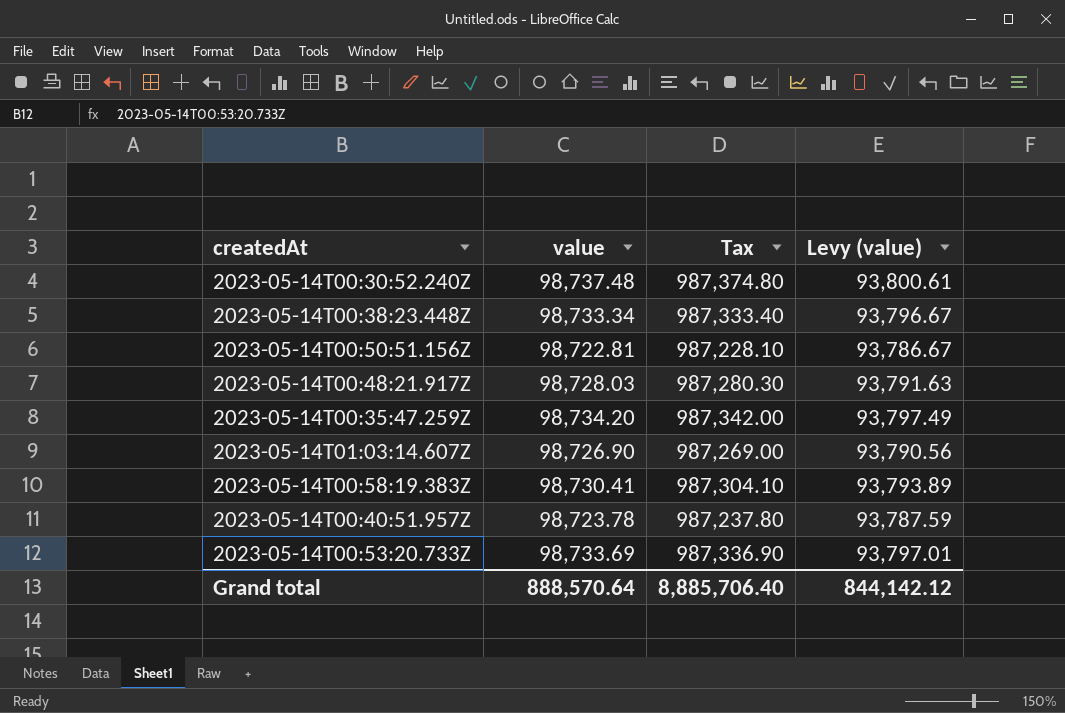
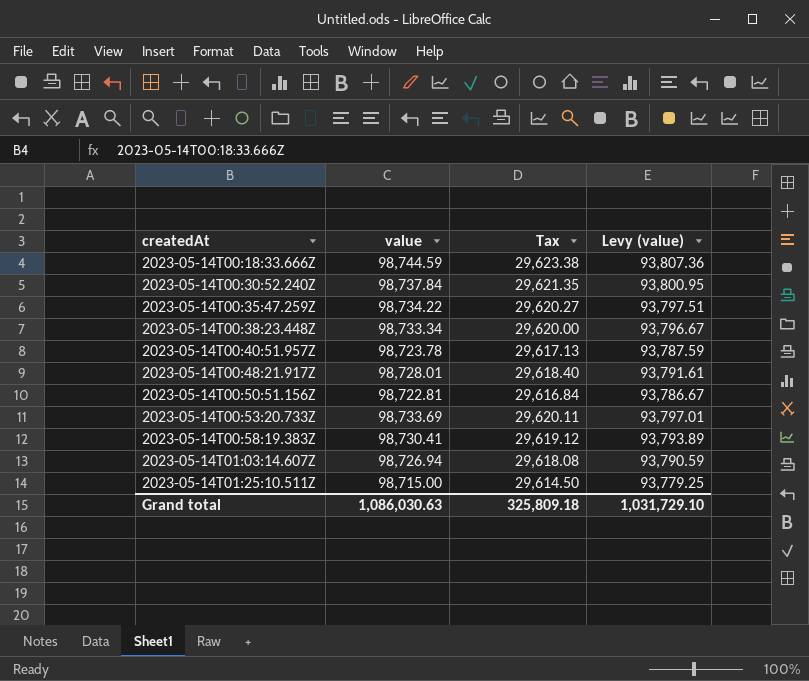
row order: none -> createdAt ascending
column Tax | formula: [value] * 10 -> [value] * 0.3
row 2023-05-14T00:18:33.666Z: none -> 98,744.59 | 29,623.38 | 93,807.36
2023-05-14T00:30:52.240Z | value: 98,737.48 -> 98,737.84
2023-05-14T00:30:52.240Z | Levy (value): 93,800.61 -> 93,800.95
2023-05-14T00:35:47.259Z | value: 98,734.20 -> 98,734.22
2023-05-14T00:35:47.259Z | Levy (value): 93,797.49 -> 93,797.51
2023-05-14T00:48:21.917Z | value: 98,728.03 -> 98,728.01
2023-05-14T00:48:21.917Z | Levy (value): 93,791.63 -> 93,791.61
2023-05-14T01:03:14.607Z | value: 98,726.90 -> 98,726.94
2023-05-14T01:03:14.607Z | Levy (value): 93,790.56 -> 93,790.59
row 2023-05-14T01:25:10.511Z: none -> 98,715.00 | 29,614.50 | 93,779.25
Grand total | value: 888,570.64 -> 1,086,030.63
Grand total | Tax: 8,885,706.40 -> 325,809.18
Grand total | Levy (value): 844,142.12 -> 1,031,729.10

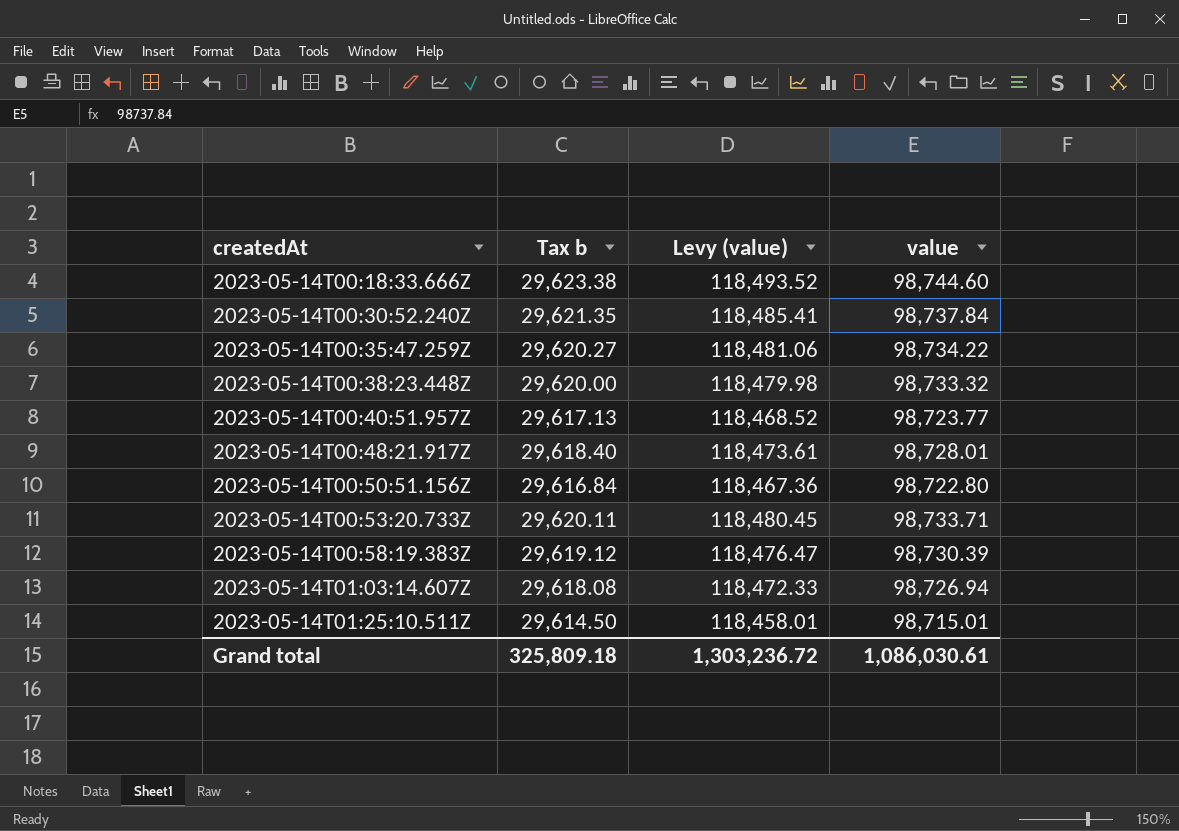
column name: Tax -> Tax b
column Levy (value) | formula: [value] * 0.95 -> [value] * 1.2
column value | position: 2 -> 4
2023-05-14T00:18:33.666Z | value: 98,744.59 -> 98,744.60
2023-05-14T00:38:23.448Z | value: 98,733.34 -> 98,733.32
2023-05-14T00:40:51.957Z | value: 98,723.78 -> 98,723.77
2023-05-14T00:50:51.156Z | value: 98,722.81 -> 98,722.80
2023-05-14T00:53:20.733Z | value: 98,733.69 -> 98,733.71
2023-05-14T00:58:19.383Z | value: 98,730.41 -> 98,730.39
2023-05-14T01:25:10.511Z | value: 98,715.00 -> 98,715.01
Grand total | Levy (value): 1,031,729.10 -> 1,303,236.72
Grand total | value: 1,086,030.63 -> 1,086,030.61

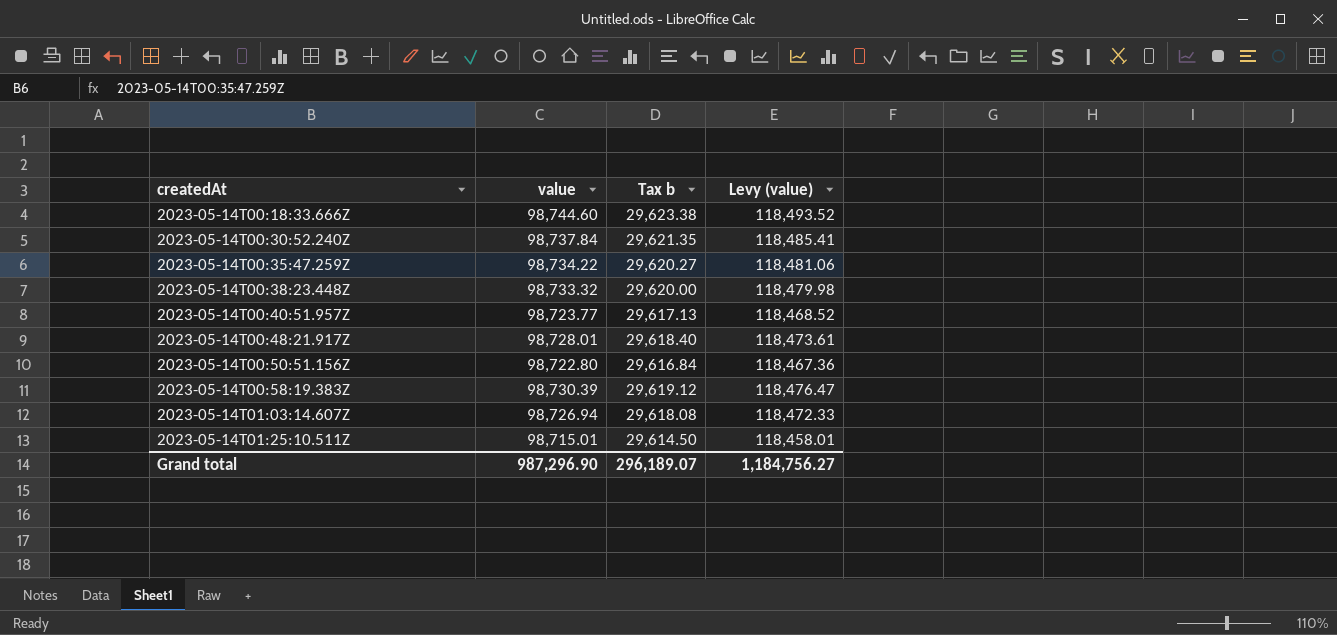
column value | position: 4 -> 2
row 2023-05-14T00:53:20.733Z: 29,620.11 | 118,480.45 | 98,733.71 -> none
Grand total | value: 1,086,030.61 -> 987,296.90
Grand total | Tax b: 325,809.18 -> 296,189.07
Grand total | Levy (value): 1,303,236.72 -> 1,184,756.27

